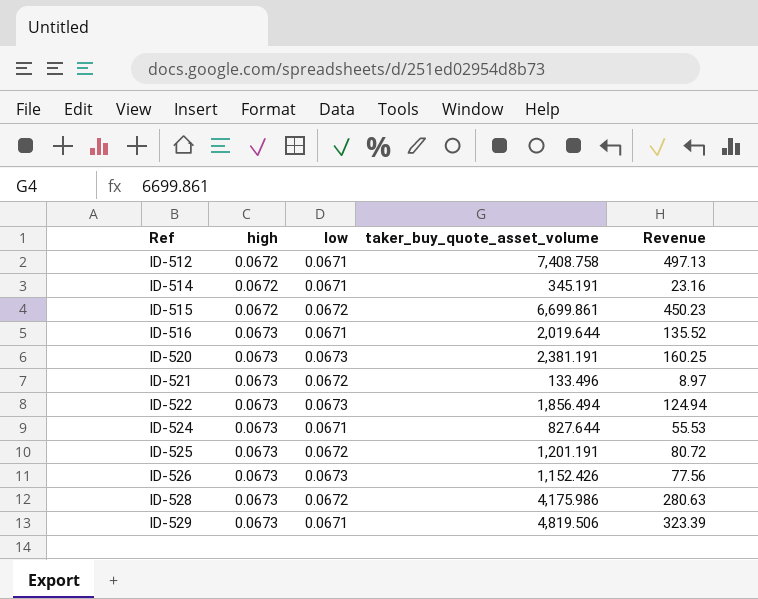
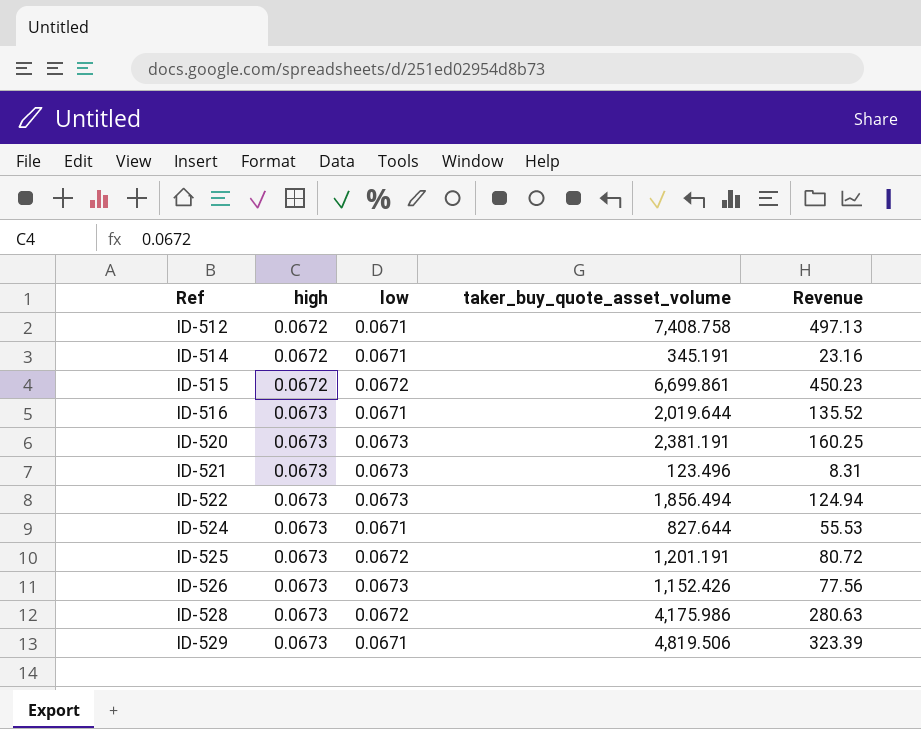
ID-521 | low: 0.0672 -> 0.0673
ID-521 | taker_buy_quote_asset_volume: 133.496 -> 123.496
ID-521 | Revenue: 8.97 -> 8.31

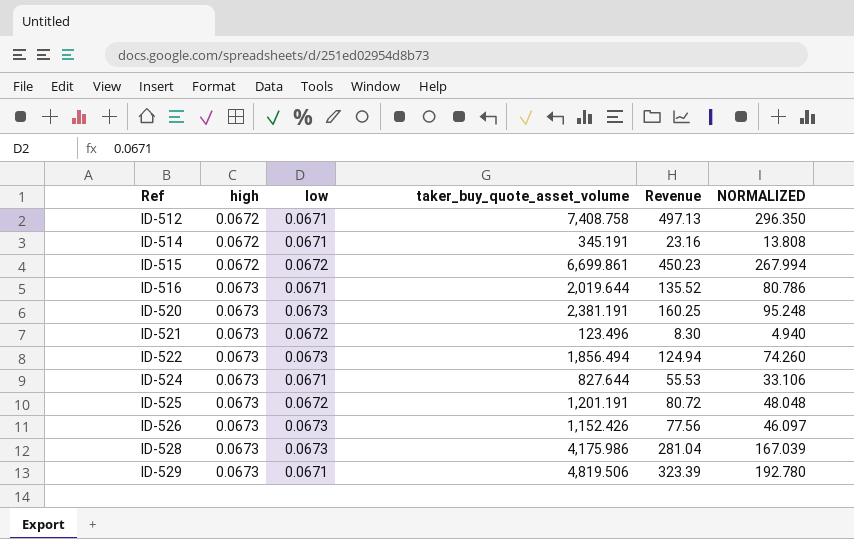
column NORMALIZED | formula: none -> [taker_buy_quote_asset_volume] * 0.04
ID-521 | low: 0.0673 -> 0.0672
ID-521 | Revenue: 8.31 -> 8.30
ID-528 | low: 0.0672 -> 0.0673
ID-528 | Revenue: 280.63 -> 281.04

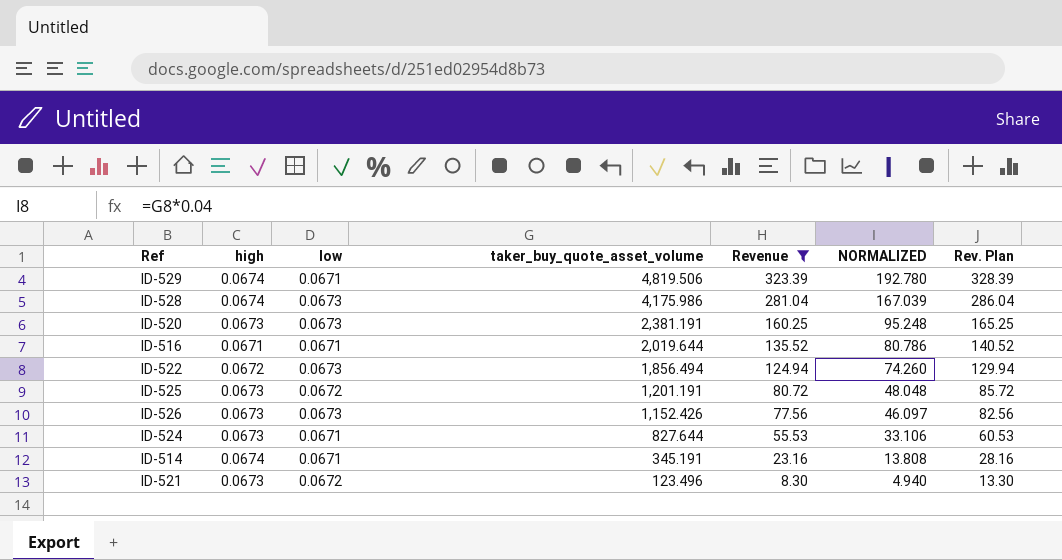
filter: none -> Revenue <= 323.39
row order: Ref ascending -> taker_buy_quote_asset_volume descending
column Rev. Plan | formula: none -> [Revenue] + 5
ID-529 | high: 0.0673 -> 0.0674
ID-528 | high: 0.0673 -> 0.0674
ID-516 | high: 0.0673 -> 0.0671
ID-522 | high: 0.0673 -> 0.0672
ID-514 | high: 0.0672 -> 0.0674

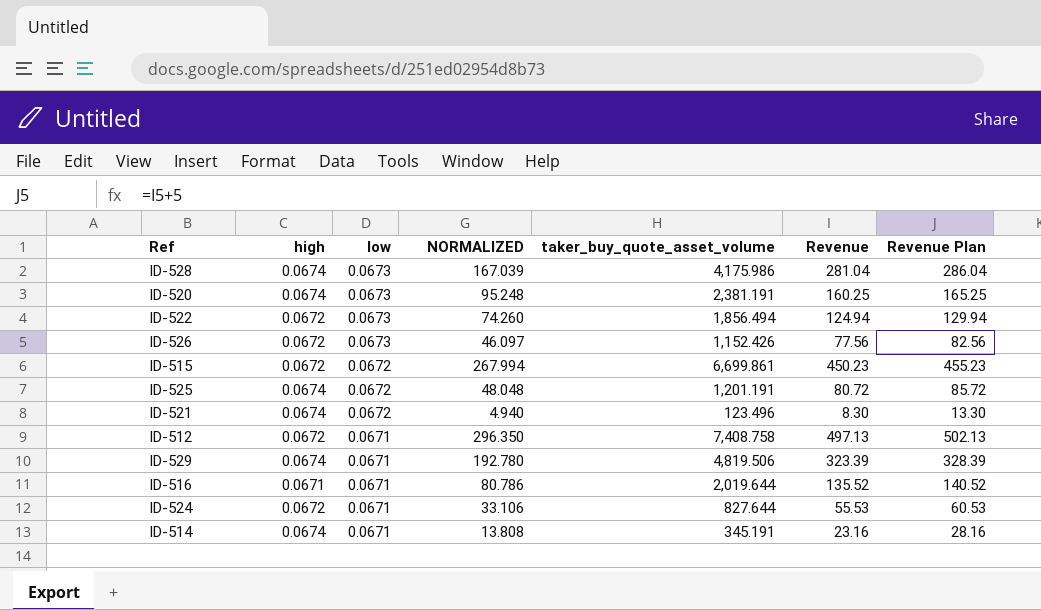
filter: Revenue <= 323.39 -> none
row order: taker_buy_quote_asset_volume descending -> low descending
column NORMALIZED | position: 6 -> 4
column name: Rev. Plan -> Revenue Plan
ID-520 | high: 0.0673 -> 0.0674
ID-526 | high: 0.0673 -> 0.0672
ID-525 | high: 0.0673 -> 0.0674
ID-521 | high: 0.0673 -> 0.0674
ID-524 | high: 0.0673 -> 0.0672

